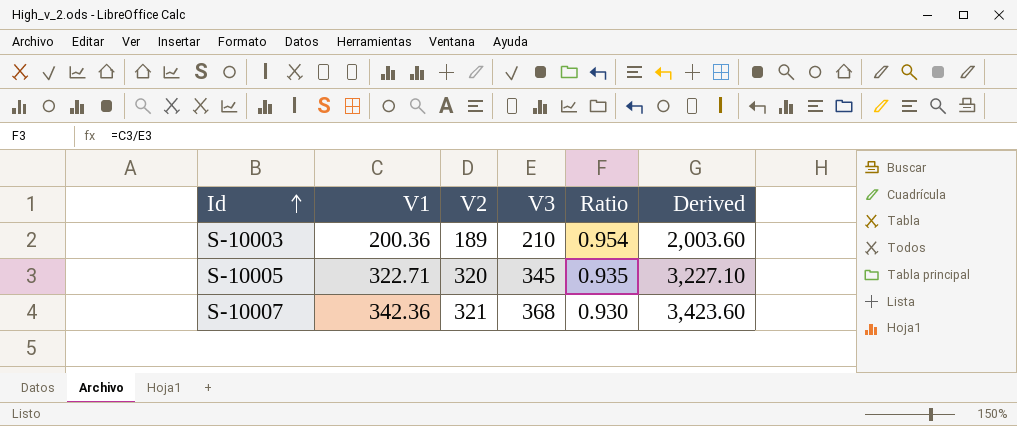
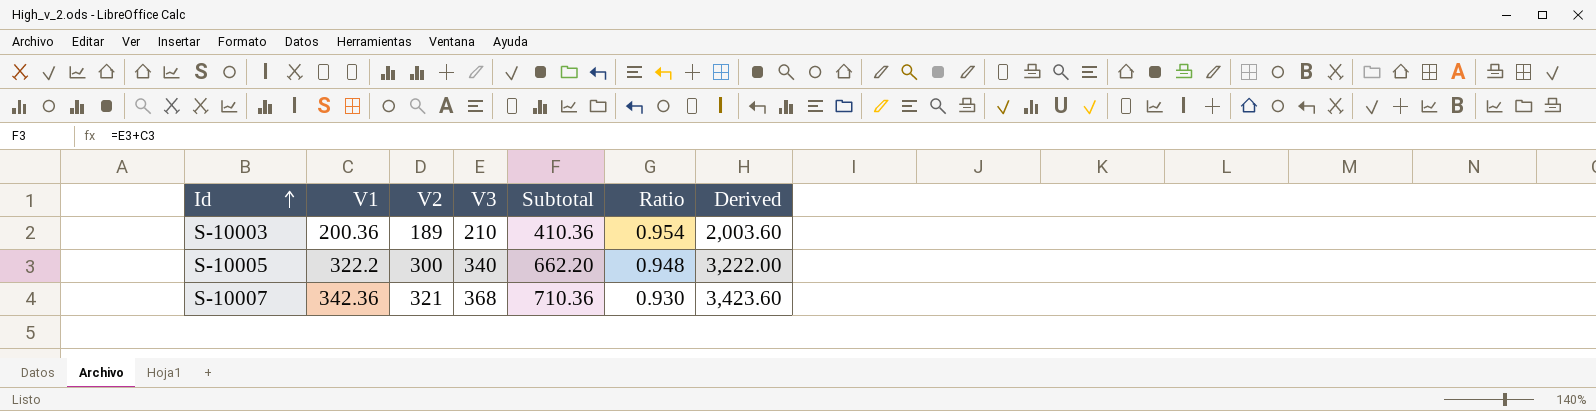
column Subtotal | formula: none -> [V1] + [V3]
S-10005 | V1: 322.71 -> 322.2
S-10005 | V2: 320 -> 300
S-10005 | V3: 345 -> 340
S-10005 | Ratio: 0.935 -> 0.948
S-10005 | Derived: 3,227.10 -> 3,222.00

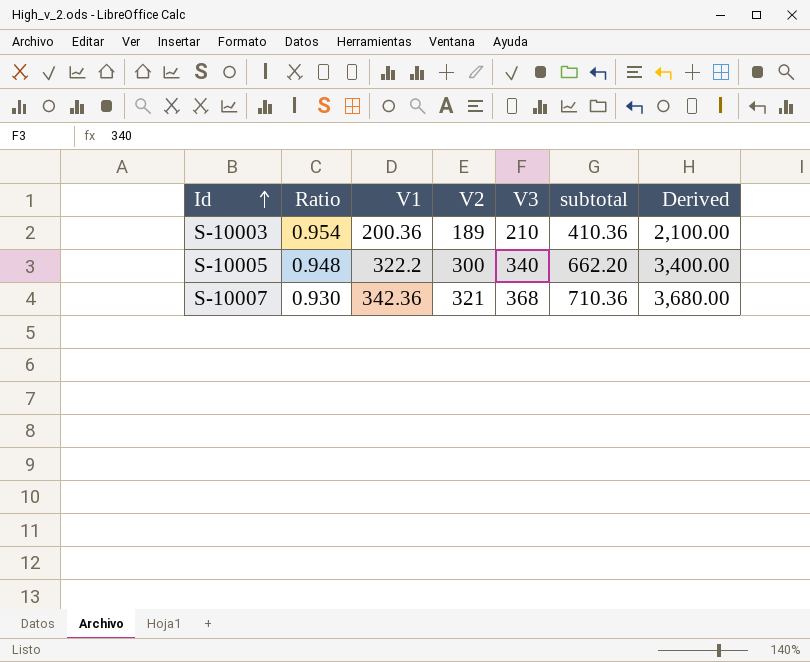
column Ratio | position: 6 -> 2
column name: Subtotal -> subtotal
column Derived | formula: [V1] * 10 -> [V3] * 10

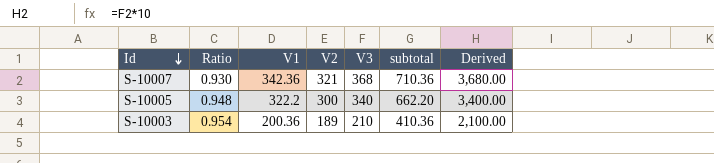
row order: Id ascending -> Id descending

